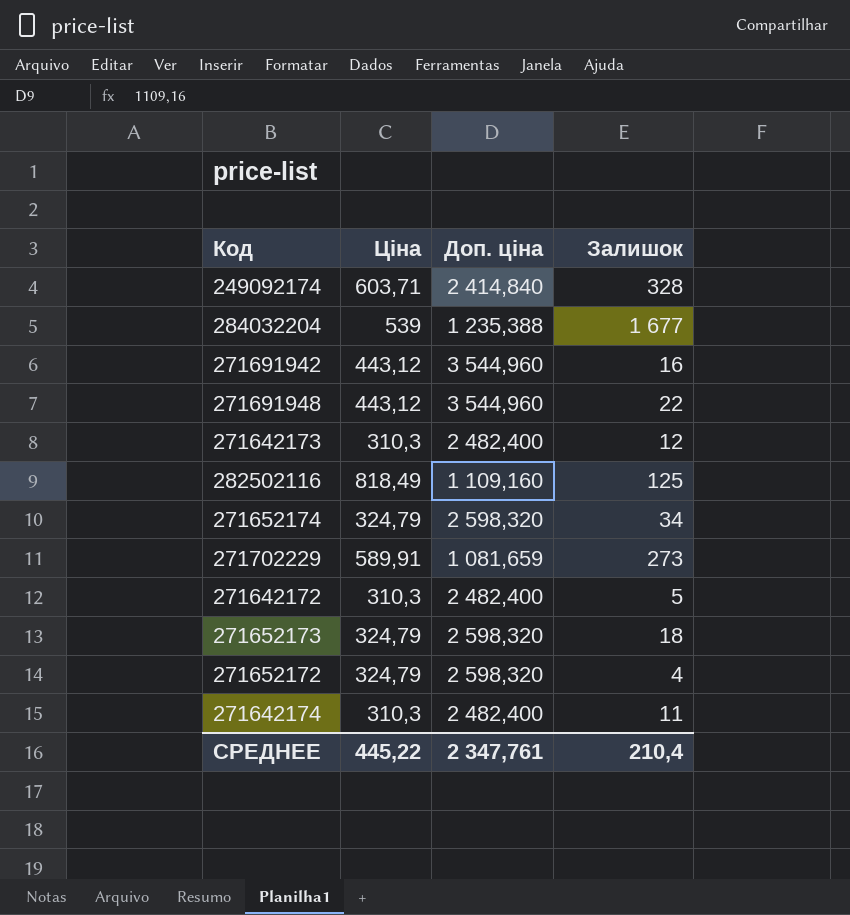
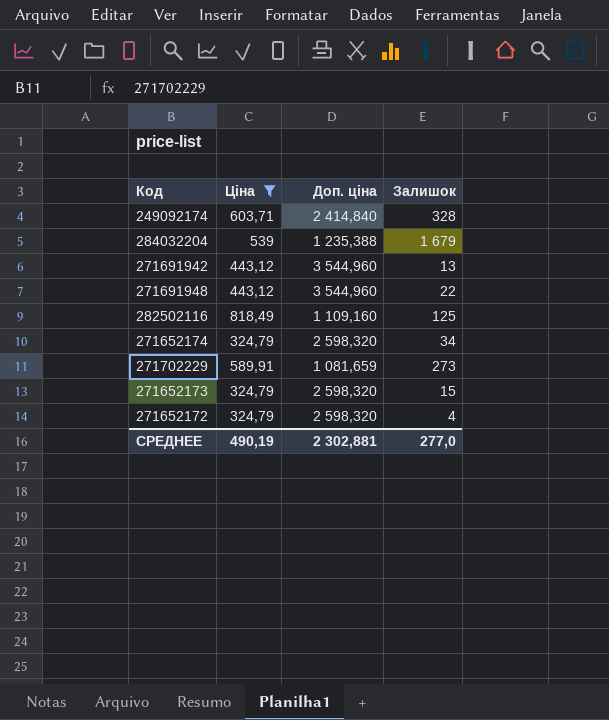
filter: none -> Ціна != 310,3
284032204 | Залишок: 1 677 -> 1 679
271691942 | Залишок: 16 -> 13
271652173 | Залишок: 18 -> 15
СРЕДНЕЕ | Ціна: 445,22 -> 490,19
СРЕДНЕЕ | Доп. ціна: 2 347,761 -> 2 302,881
СРЕДНЕЕ | Залишок: 210,4 -> 277,0

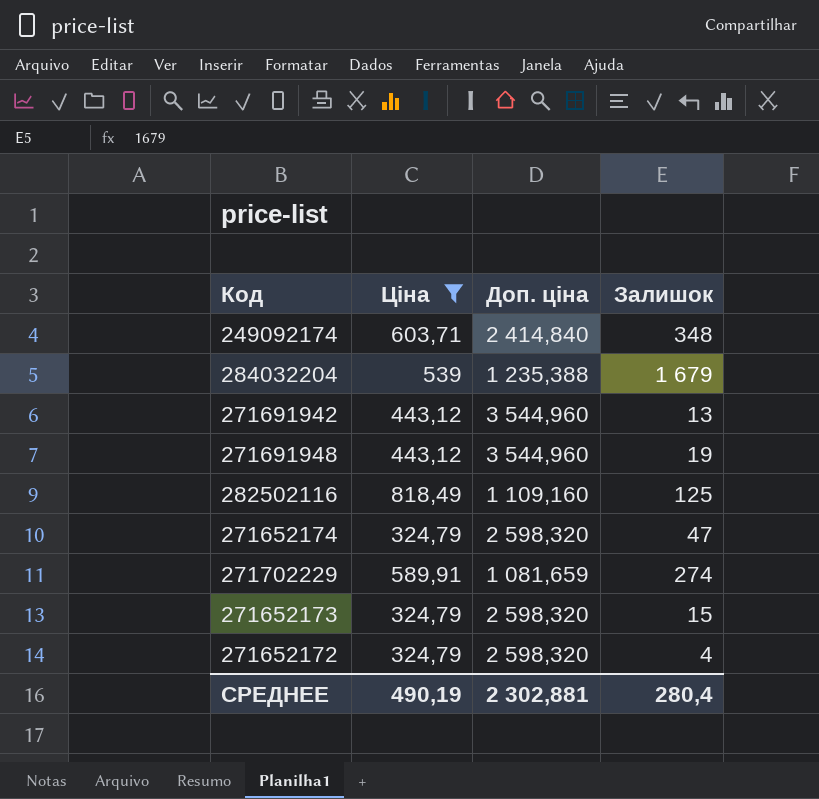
249092174 | Залишок: 328 -> 348
271691948 | Залишок: 22 -> 19
271652174 | Залишок: 34 -> 47
271702229 | Залишок: 273 -> 274
СРЕДНЕЕ | Залишок: 277,0 -> 280,4

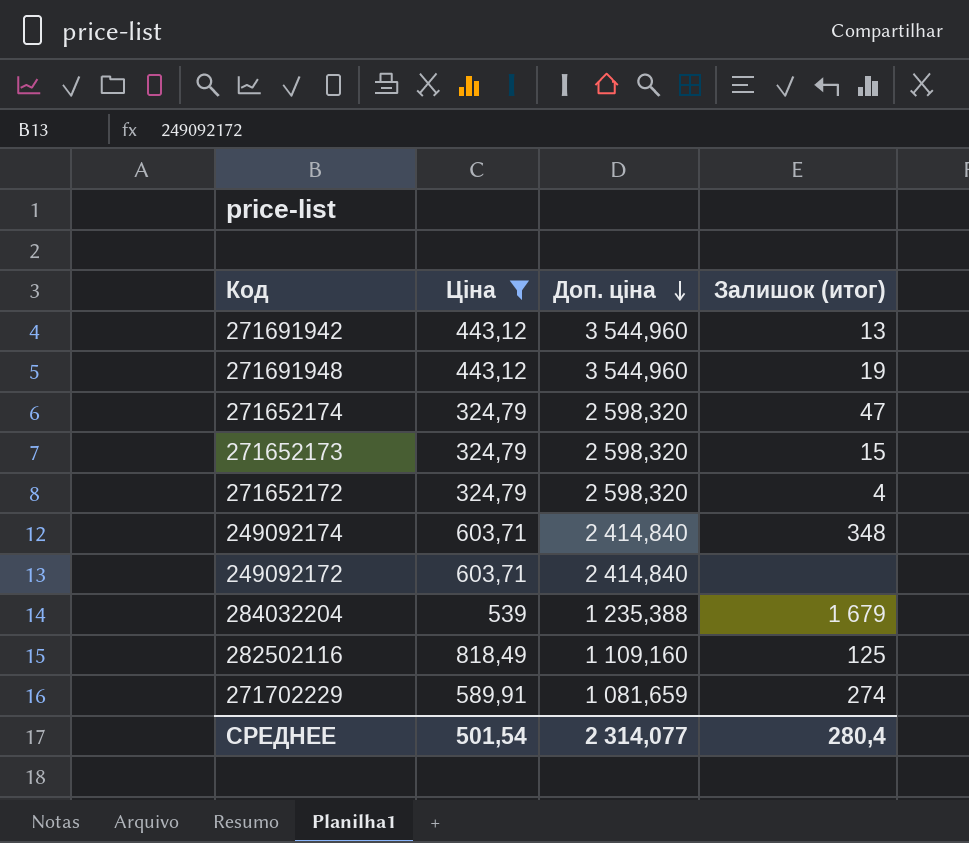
row order: none -> Доп. ціна descending
column name: Залишок -> Залишок (итог)
row 249092172: none -> 603,71 | 2 414,840 | none
СРЕДНЕЕ | Ціна: 490,19 -> 501,54
СРЕДНЕЕ | Доп. ціна: 2 302,881 -> 2 314,077

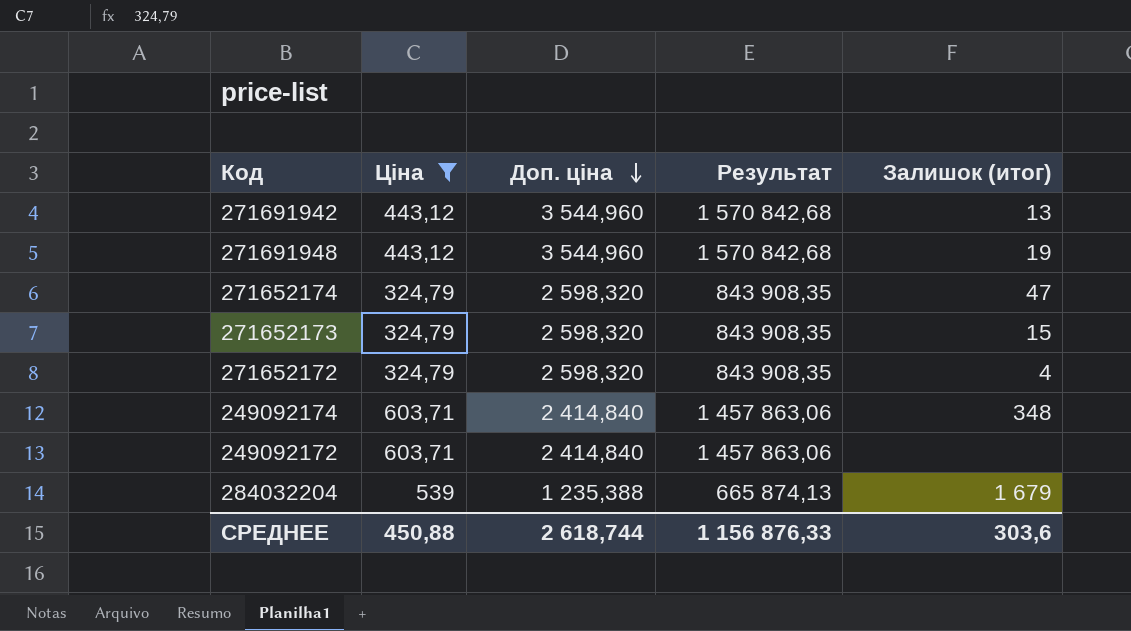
column Результат | formula: none -> [Ціна] * [Доп. ціна]
row 282502116: 818,49 | 1 109,160 | 125 -> none
row 271702229: 589,91 | 1 081,659 | 274 -> none
СРЕДНЕЕ | Ціна: 501,54 -> 450,88
СРЕДНЕЕ | Доп. ціна: 2 314,077 -> 2 618,744
СРЕДНЕЕ | Залишок (итог): 280,4 -> 303,6

